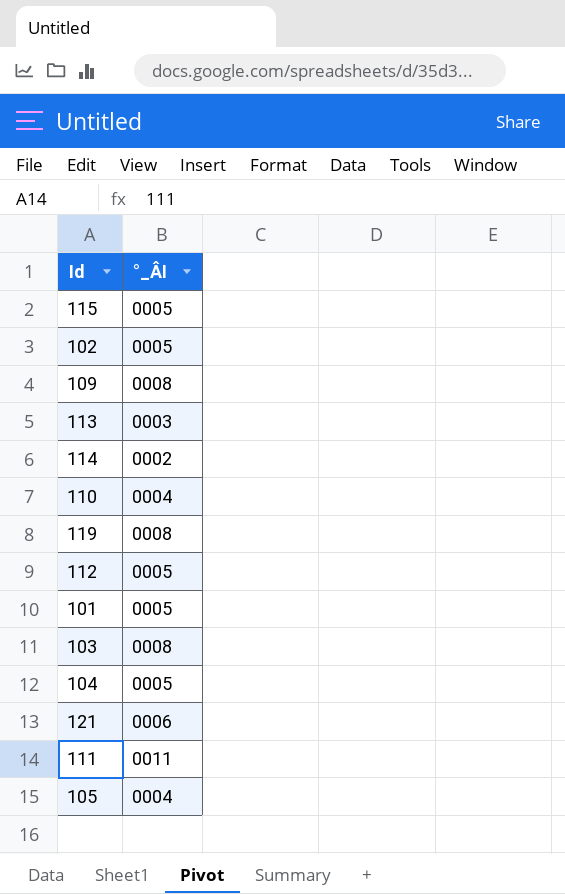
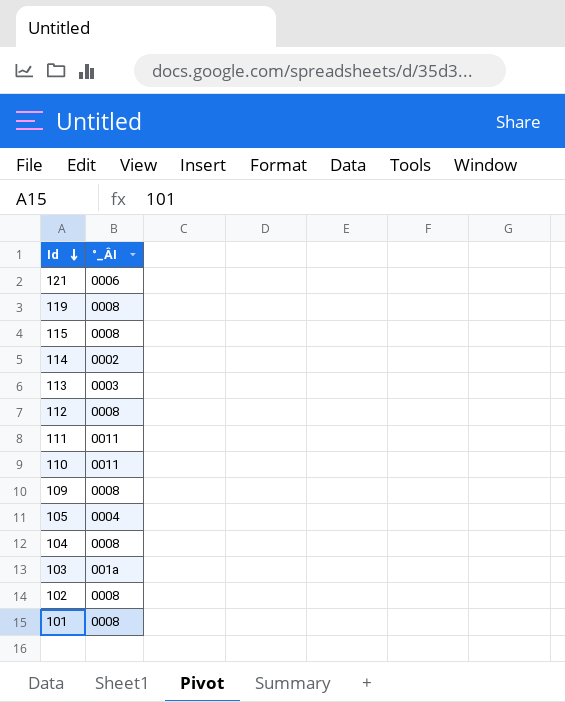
row order: none -> Id descending
115 | °_ÂI: 0005 -> 0008
112 | °_ÂI: 0005 -> 0008
110 | °_ÂI: 0004 -> 0011
104 | °_ÂI: 0005 -> 0008
103 | °_ÂI: 0008 -> 001a
102 | °_ÂI: 0005 -> 0008
101 | °_ÂI: 0005 -> 0008

